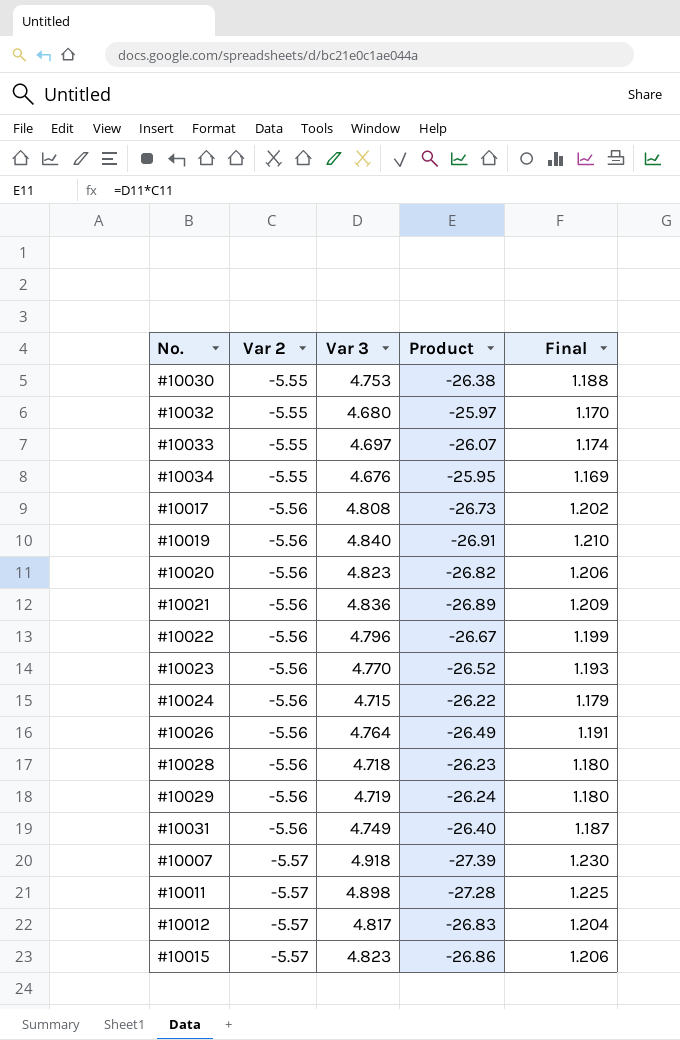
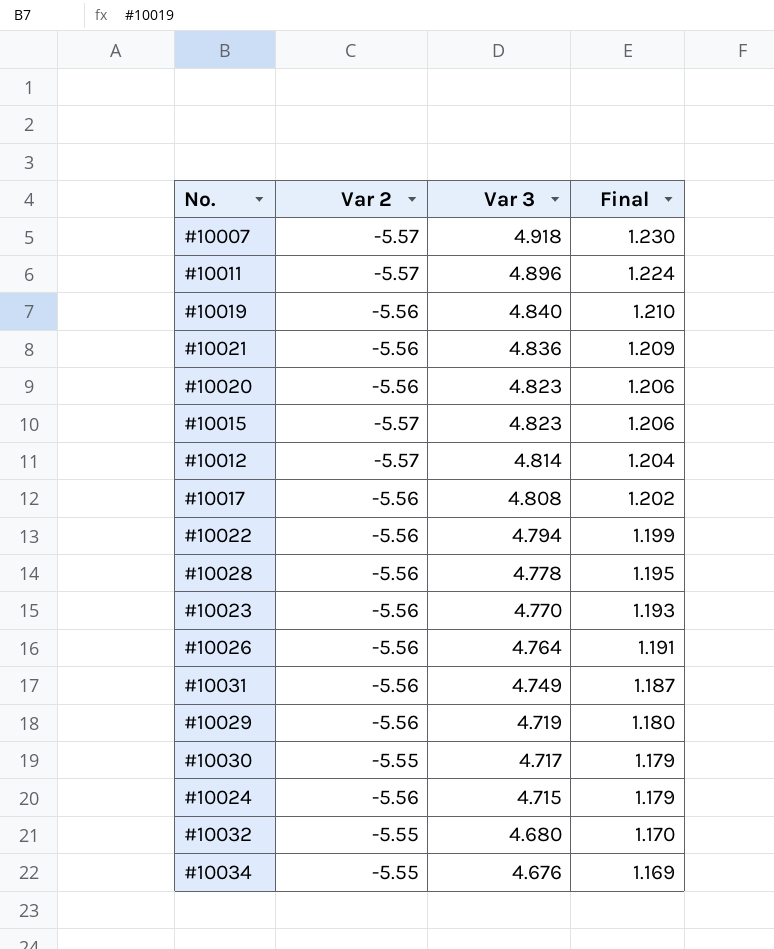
row order: Var 2 descending -> Var 3 descending
column Product | formula: [Var 2] * [Var 3] -> none
row #10033: -5.55 | 4.697 | -26.07 | 1.174 -> none
#10011 | Var 3: 4.898 -> 4.896
#10011 | Final: 1.225 -> 1.224
#10012 | Var 3: 4.817 -> 4.814
#10022 | Var 3: 4.796 -> 4.794
#10028 | Var 3: 4.718 -> 4.778
#10028 | Final: 1.180 -> 1.195
#10030 | Var 3: 4.753 -> 4.717
#10030 | Final: 1.188 -> 1.179

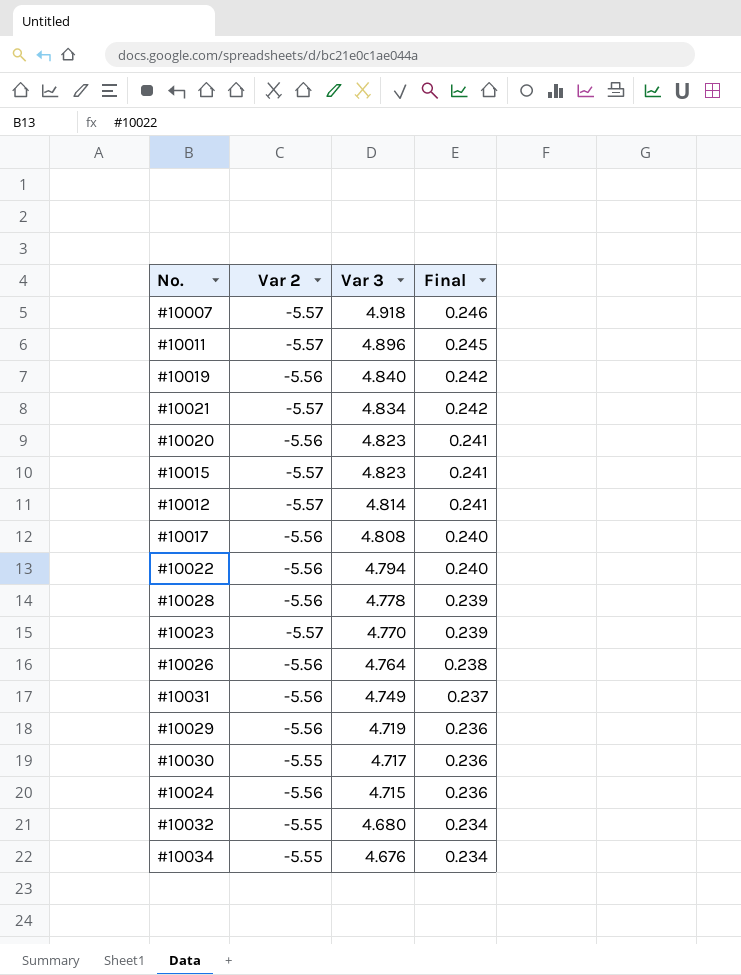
column Final | formula: [Var 3] * 0.25 -> [Var 3] * 0.05
#10021 | Var 2: -5.56 -> -5.57
#10021 | Var 3: 4.836 -> 4.834
#10023 | Var 2: -5.56 -> -5.57

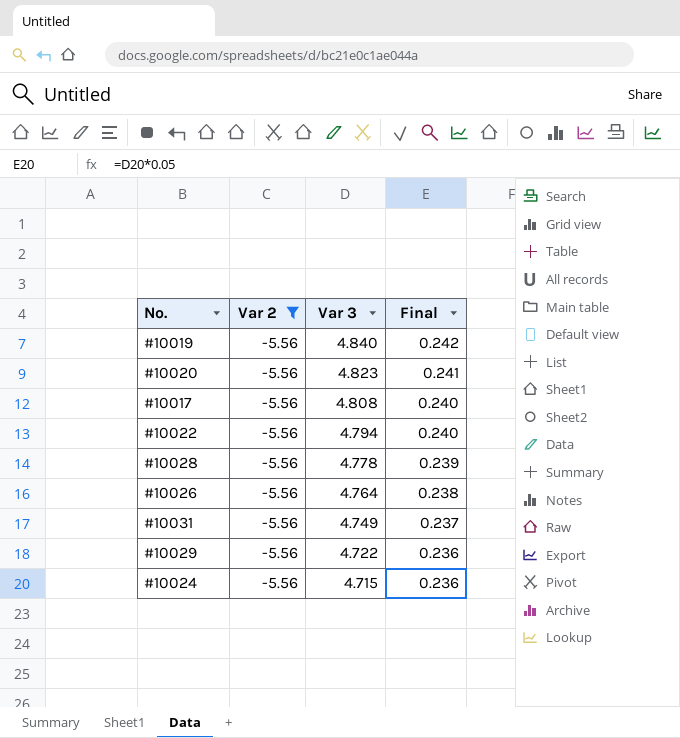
filter: none -> Var 2 = -5.56
#10029 | Var 3: 4.719 -> 4.722

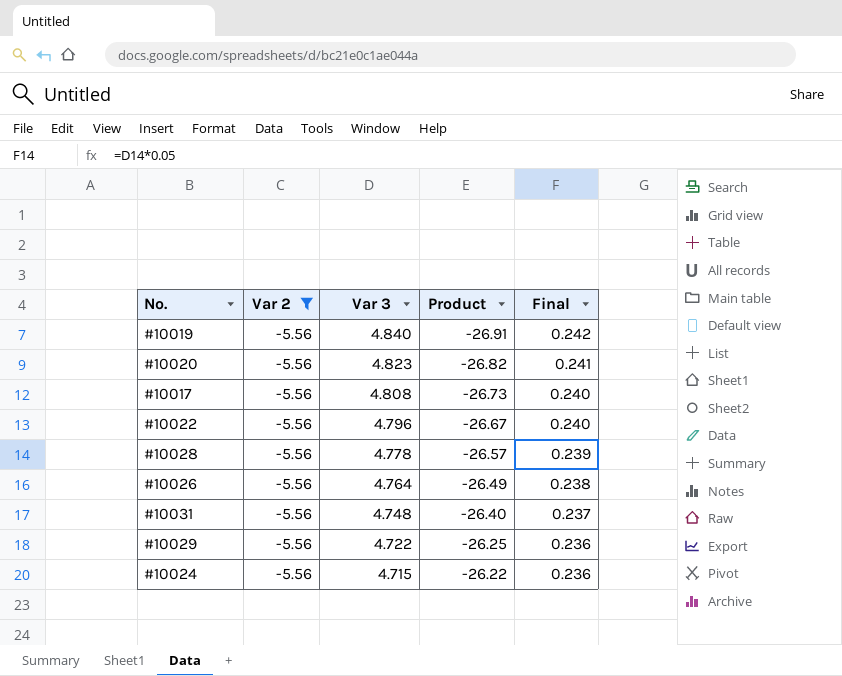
column Product | formula: none -> [Var 2] * [Var 3]
#10022 | Var 3: 4.794 -> 4.796
#10031 | Var 3: 4.749 -> 4.748

